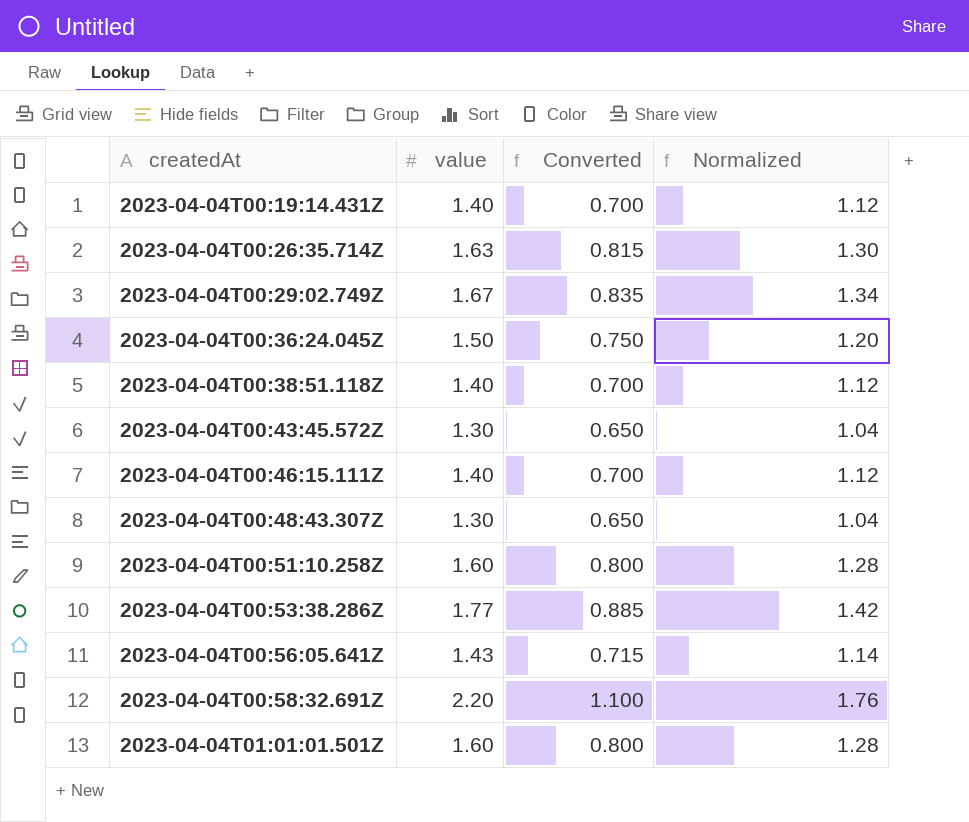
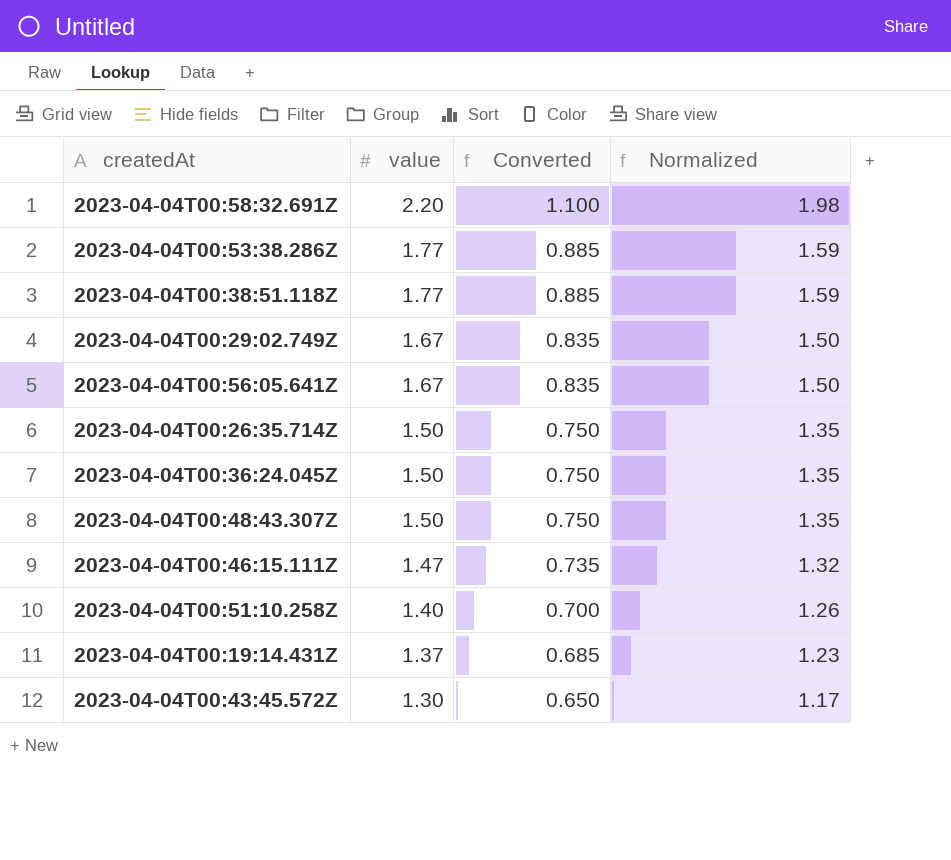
row order: createdAt ascending -> value descending
column Normalized | formula: [value] * 0.8 -> [value] * 0.9
row 2023-04-04T01:01:01.501Z: 1.60 | 0.800 | 1.28 -> none
2023-04-04T00:38:51.118Z | value: 1.40 -> 1.77
2023-04-04T00:38:51.118Z | Converted: 0.700 -> 0.885
2023-04-04T00:56:05.641Z | value: 1.43 -> 1.67
2023-04-04T00:56:05.641Z | Converted: 0.715 -> 0.835
2023-04-04T00:26:35.714Z | value: 1.63 -> 1.50
2023-04-04T00:26:35.714Z | Converted: 0.815 -> 0.750
2023-04-04T00:48:43.307Z | value: 1.30 -> 1.50
2023-04-04T00:48:43.307Z | Converted: 0.650 -> 0.750
2023-04-04T00:46:15.111Z | value: 1.40 -> 1.47
2023-04-04T00:46:15.111Z | Converted: 0.700 -> 0.735
2023-04-04T00:51:10.258Z | value: 1.60 -> 1.40
2023-04-04T00:51:10.258Z | Converted: 0.800 -> 0.700
2023-04-04T00:19:14.431Z | value: 1.40 -> 1.37
2023-04-04T00:19:14.431Z | Converted: 0.700 -> 0.685

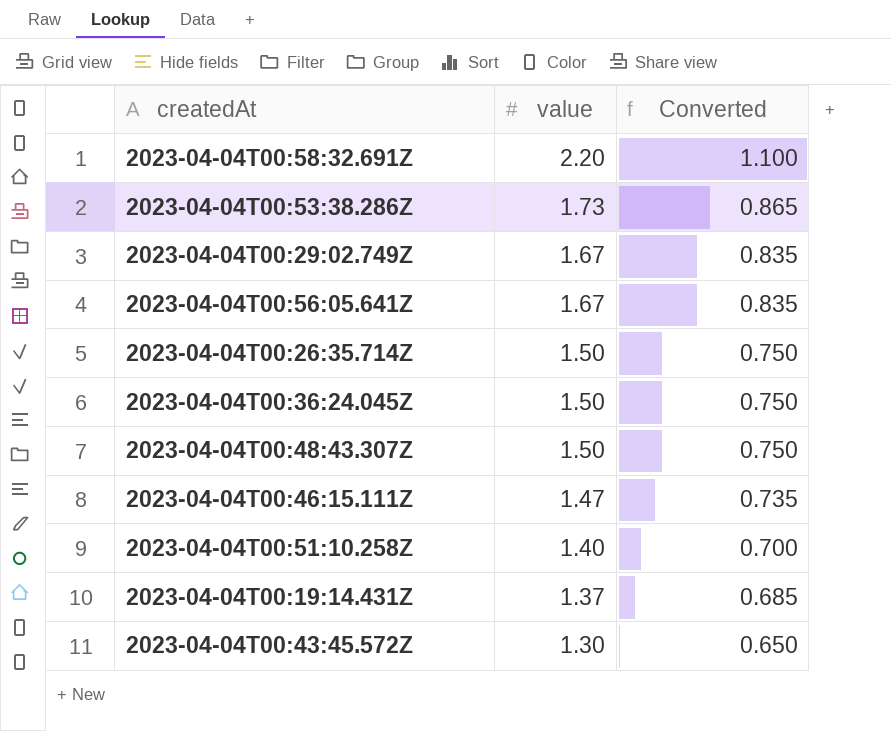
column Normalized | formula: [value] * 0.9 -> none
row 2023-04-04T00:38:51.118Z: 1.77 | 0.885 | 1.59 -> none
2023-04-04T00:53:38.286Z | value: 1.77 -> 1.73
2023-04-04T00:53:38.286Z | Converted: 0.885 -> 0.865

